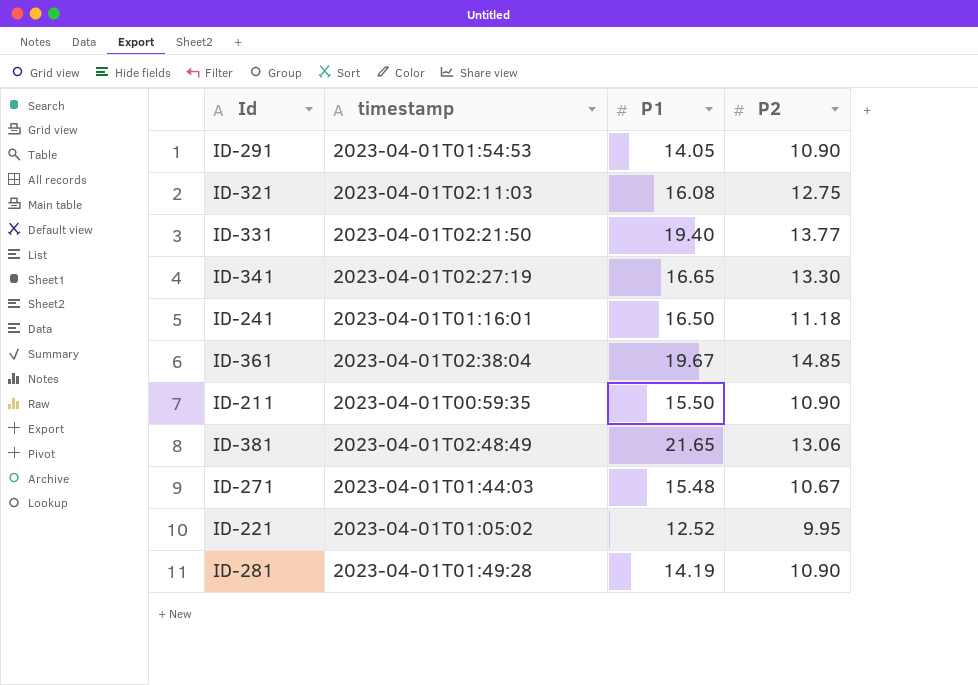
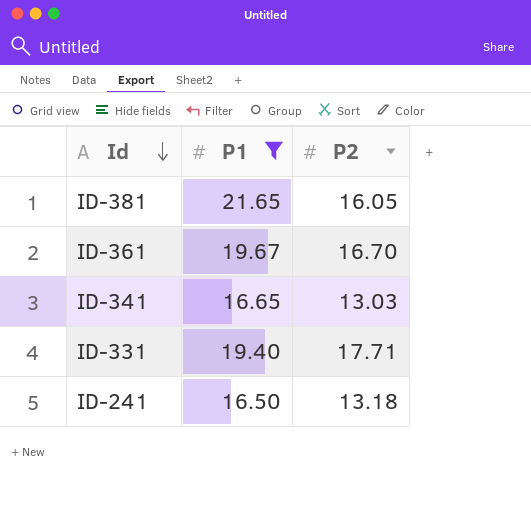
filter: none -> P1 >= 16.50
row order: none -> Id descending
column timestamp | position: 2 -> none
ID-381 | P2: 13.06 -> 16.05
ID-361 | P2: 14.85 -> 16.70
ID-341 | P2: 13.30 -> 13.03
ID-331 | P2: 13.77 -> 17.71
ID-241 | P2: 11.18 -> 13.18

